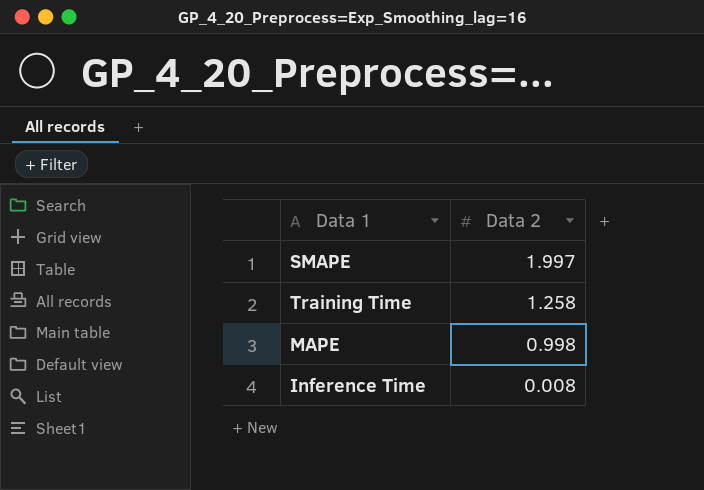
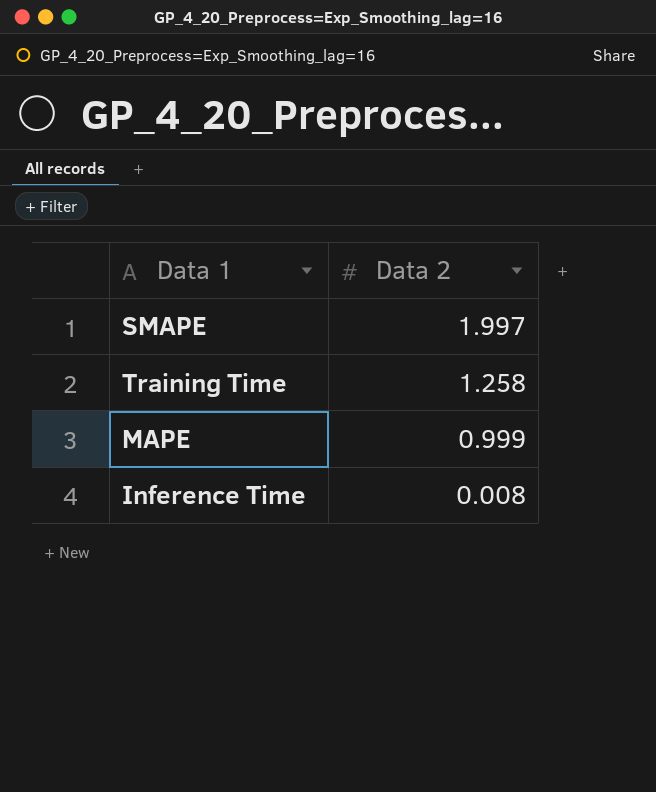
MAPE | Data 2: 0.998 -> 0.999

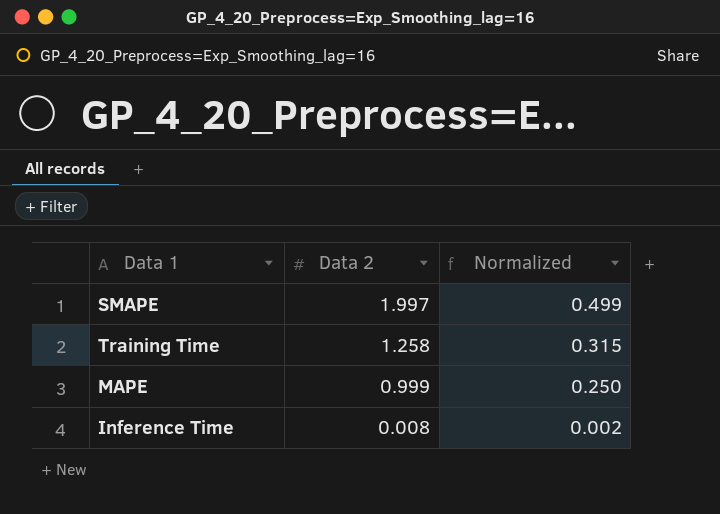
column Normalized | formula: none -> [Data 2] * 0.25

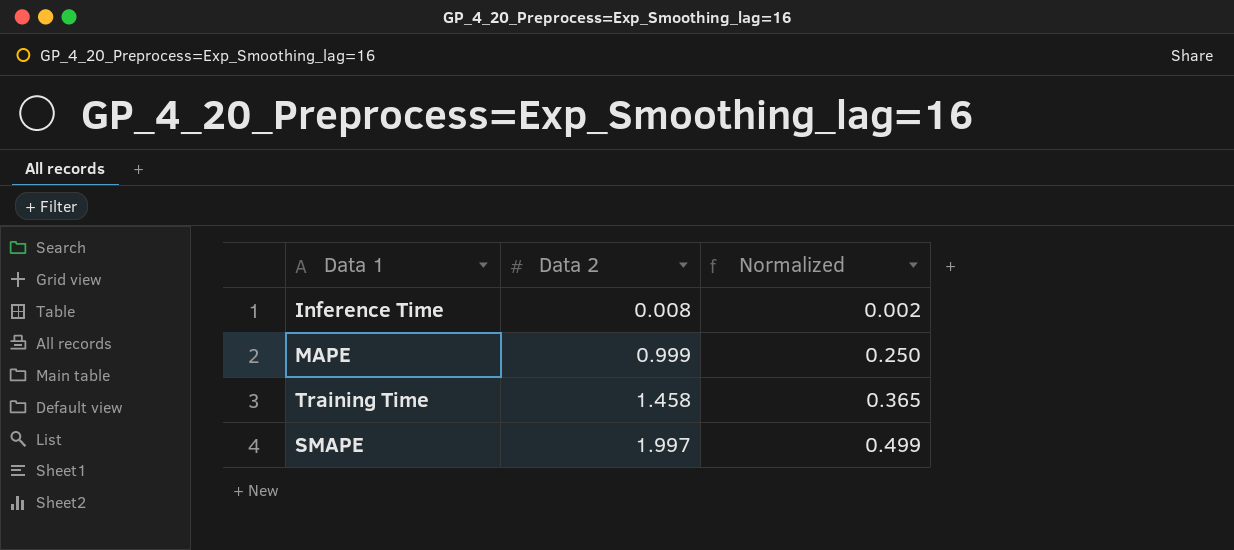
row order: Data 2 descending -> Data 2 ascending
Training Time | Data 2: 1.258 -> 1.458
Training Time | Normalized: 0.315 -> 0.365

